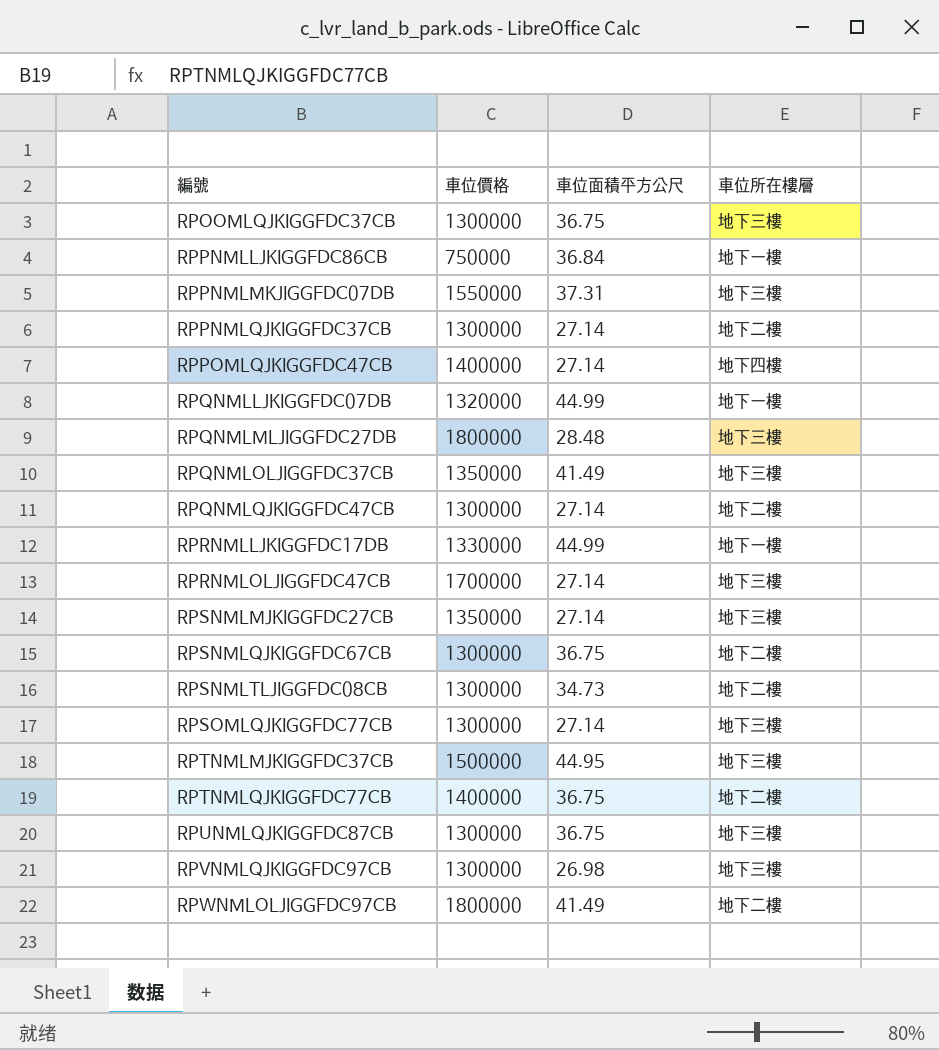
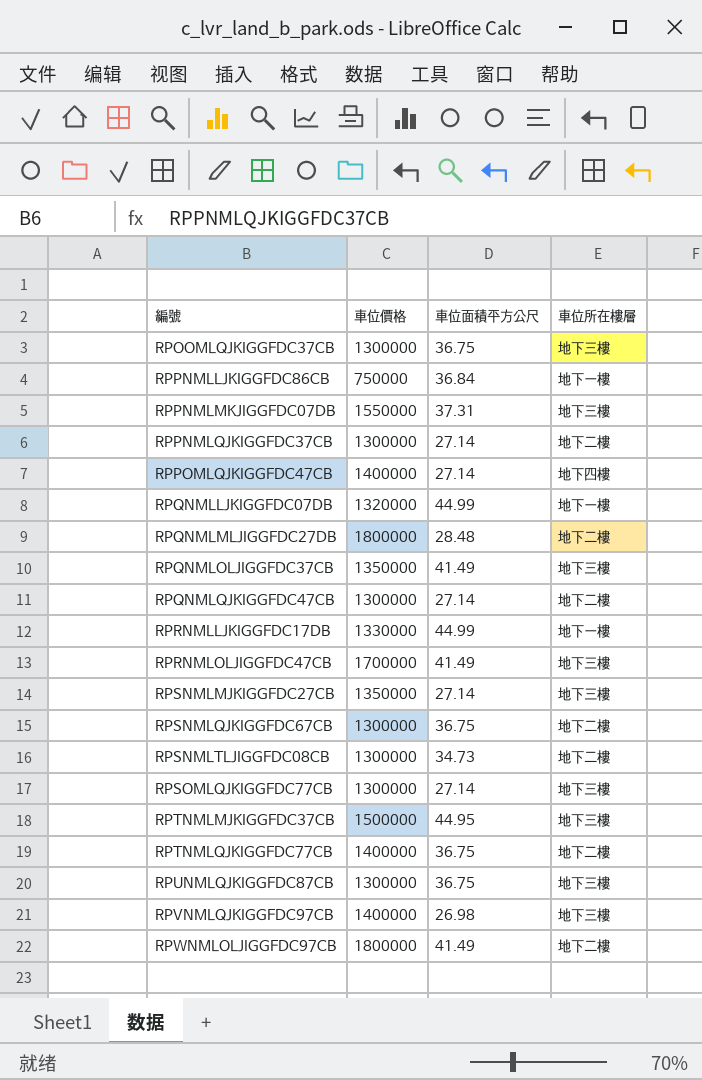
RPQNMLMLJIGGFDC27DB | 車位所在樓層: 地下三樓 -> 地下二樓
RPRNMLOLJIGGFDC47CB | 車位面積平方公尺: 27.14 -> 41.49
RPVNMLQJKIGGFDC97CB | 車位價格: 1300000 -> 1400000

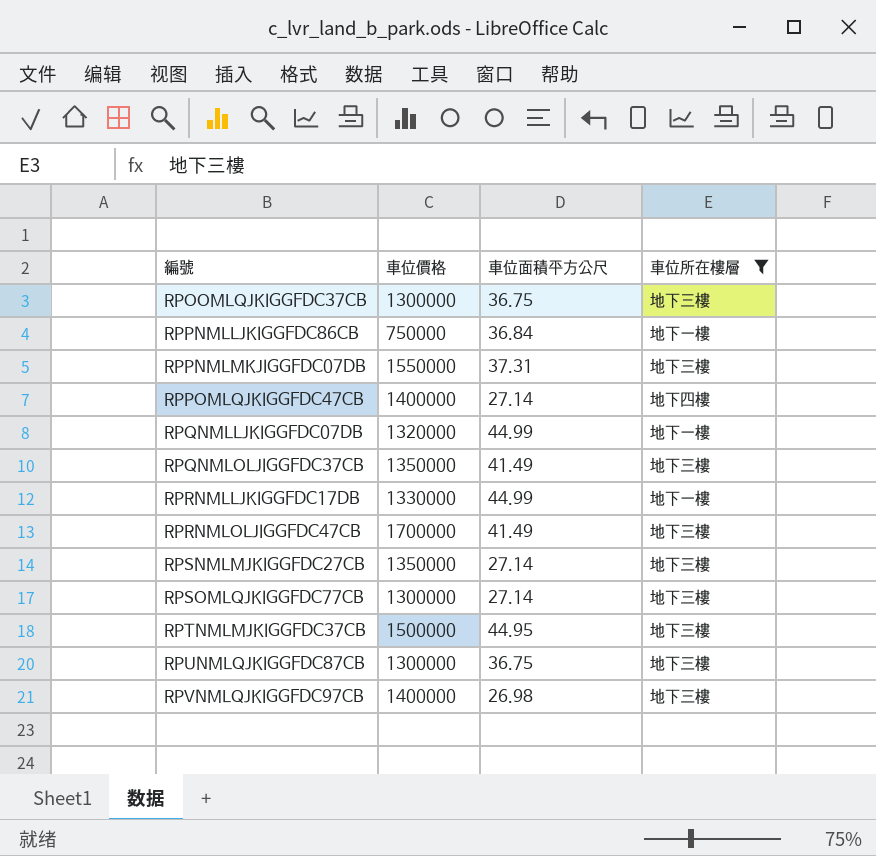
filter: none -> 車位所在樓層 != 地下二樓

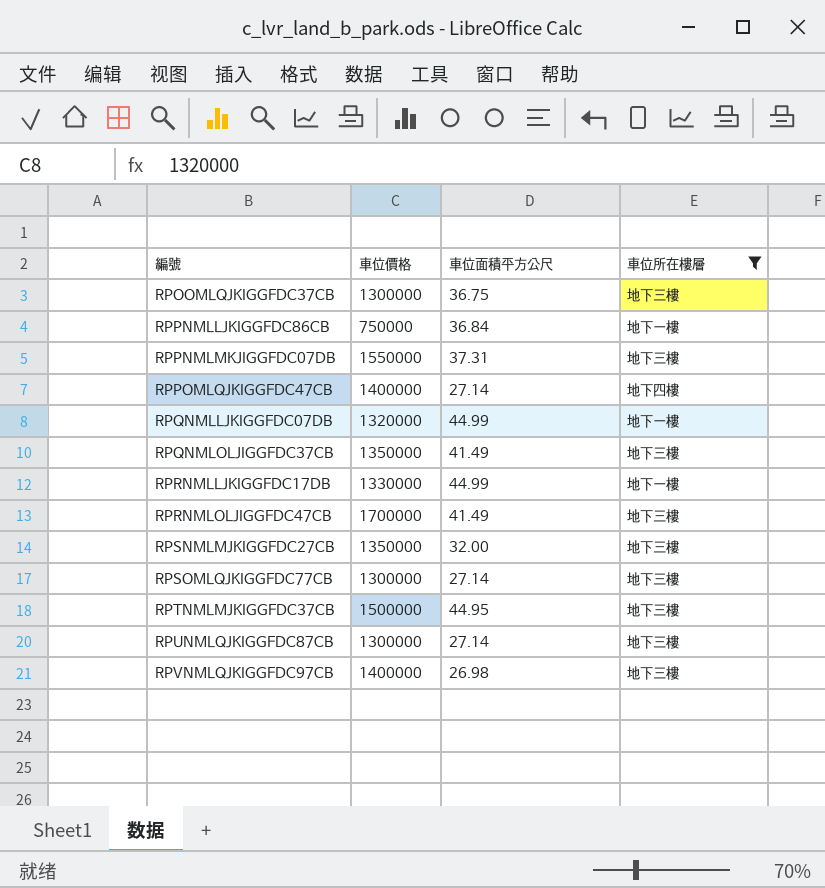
RPSNMLMJKIGGFDC27CB | 車位面積平方公尺: 27.14 -> 32.00
RPUNMLQJKIGGFDC87CB | 車位面積平方公尺: 36.75 -> 27.14

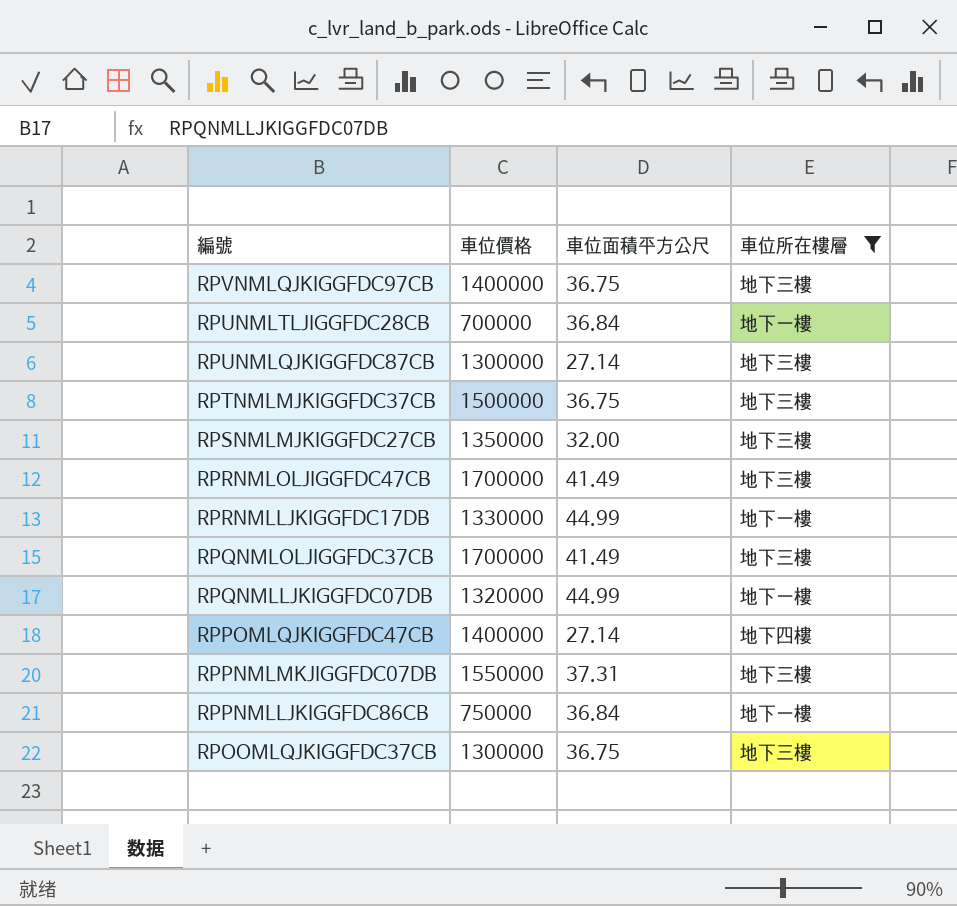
row order: 編號 ascending -> 編號 descending
row RPSOMLQJKIGGFDC77CB: 1300000 | 27.14 | 地下三樓 -> none
RPVNMLQJKIGGFDC97CB | 車位面積平方公尺: 26.98 -> 36.75
row RPUNMLTLJIGGFDC28CB: none -> 700000 | 36.84 | 地下一樓
RPTNMLMJKIGGFDC37CB | 車位面積平方公尺: 44.95 -> 36.75
RPQNMLOLJIGGFDC37CB | 車位價格: 1350000 -> 1700000

